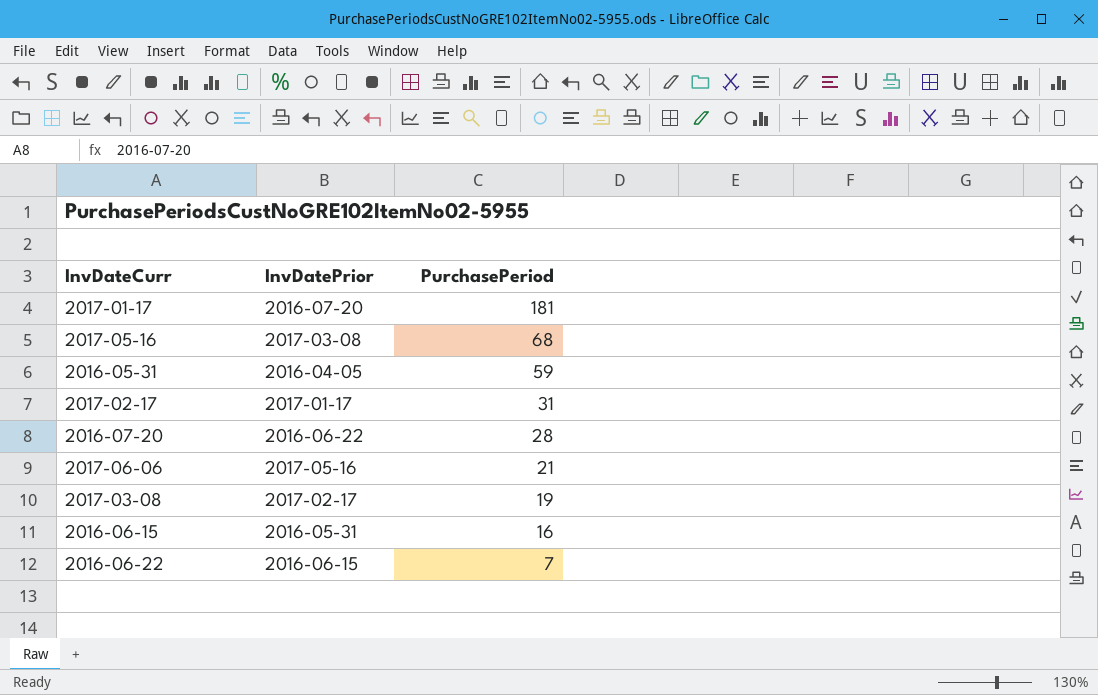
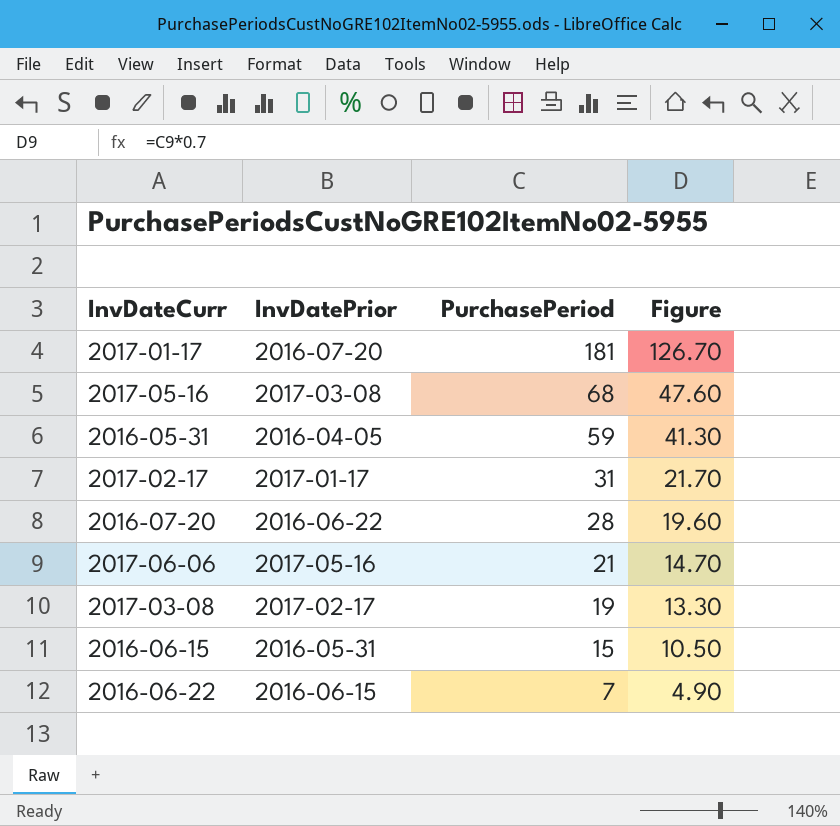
column Figure | formula: none -> [PurchasePeriod] * 0.7
2016-06-15 | PurchasePeriod: 16 -> 15

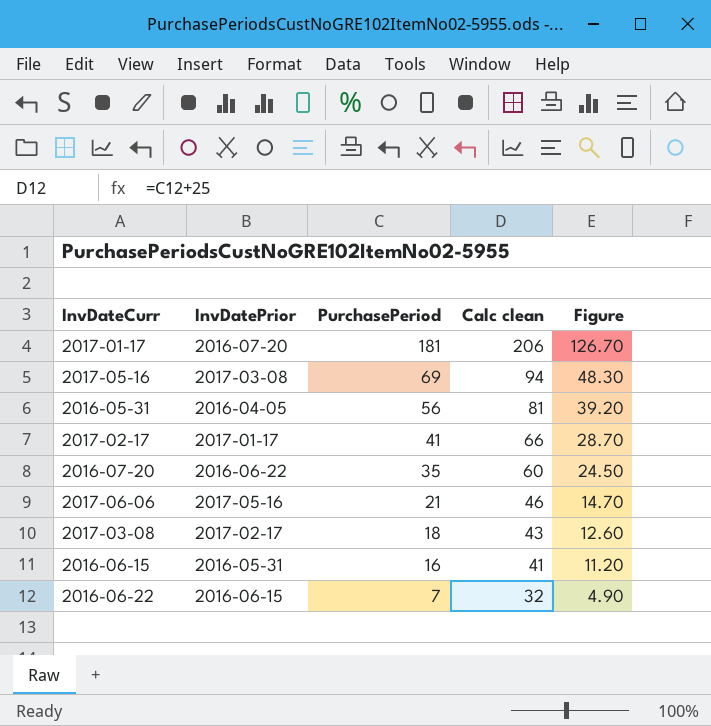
column Calc clean | formula: none -> [PurchasePeriod] + 25
2017-05-16 | PurchasePeriod: 68 -> 69
2017-05-16 | Figure: 47.60 -> 48.30
2016-05-31 | PurchasePeriod: 59 -> 56
2016-05-31 | Figure: 41.30 -> 39.20
2017-02-17 | PurchasePeriod: 31 -> 41
2017-02-17 | Figure: 21.70 -> 28.70
2016-07-20 | PurchasePeriod: 28 -> 35
2016-07-20 | Figure: 19.60 -> 24.50
2017-03-08 | PurchasePeriod: 19 -> 18
2017-03-08 | Figure: 13.30 -> 12.60
2016-06-15 | PurchasePeriod: 15 -> 16
2016-06-15 | Figure: 10.50 -> 11.20

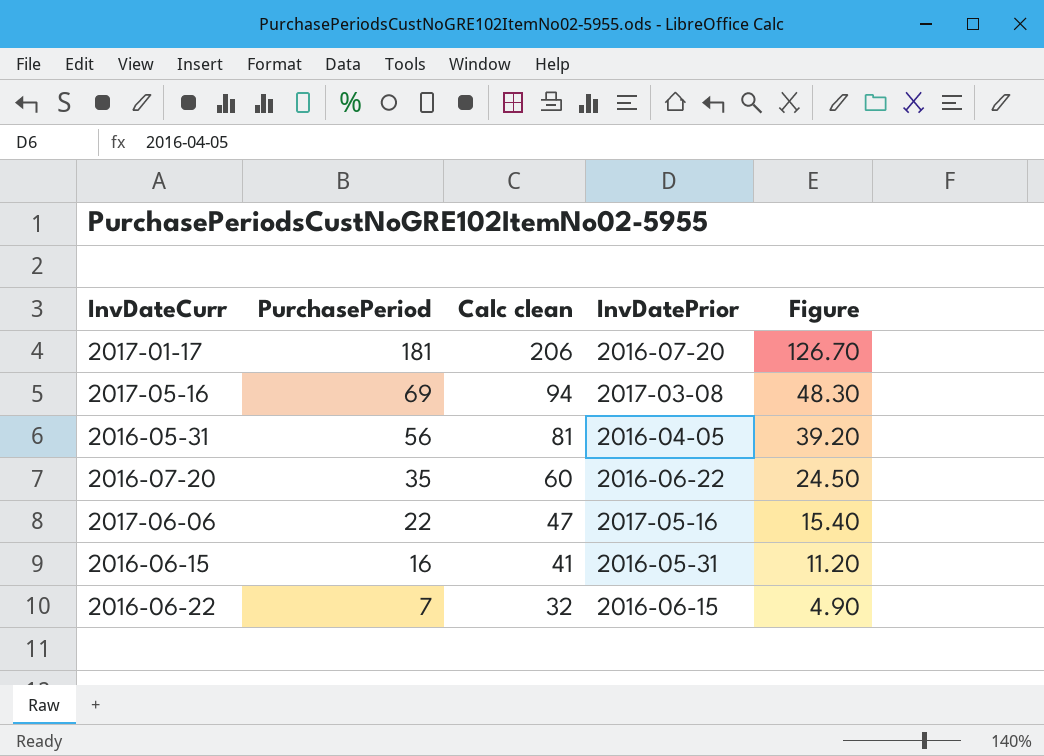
column InvDatePrior | position: 2 -> 4
row 2017-02-17: 2017-01-17 | 41 | 66 | 28.70 -> none
row 2017-03-08: 2017-02-17 | 18 | 43 | 12.60 -> none
2017-06-06 | PurchasePeriod: 21 -> 22
2017-06-06 | Calc clean: 46 -> 47
2017-06-06 | Figure: 14.70 -> 15.40

